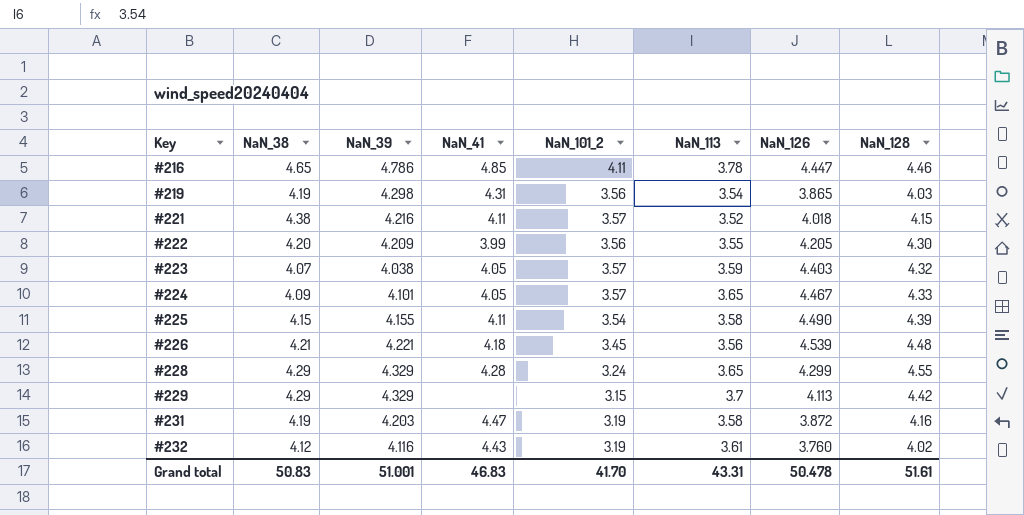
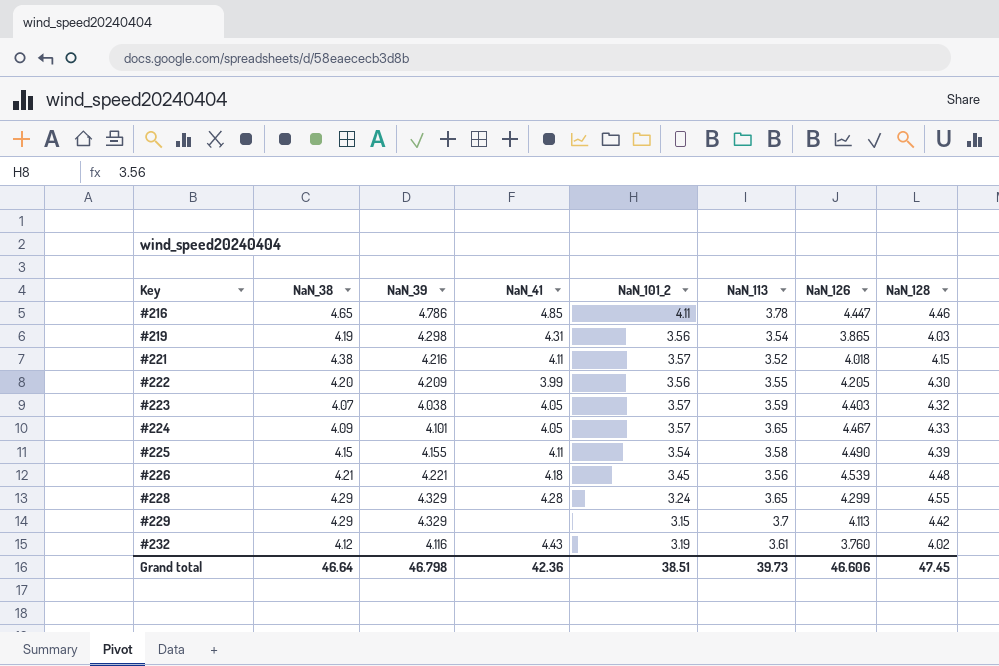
row #231: 4.19 | 4.203 | 4.47 | 3.19 | 3.58 | 3.872 | 4.16 -> none
Grand total | NaN_38: 50.83 -> 46.64
Grand total | NaN_39: 51.001 -> 46.798
Grand total | NaN_41: 46.83 -> 42.36
Grand total | NaN_101_2: 41.70 -> 38.51
Grand total | NaN_113: 43.31 -> 39.73
Grand total | NaN_126: 50.478 -> 46.606
Grand total | NaN_128: 51.61 -> 47.45

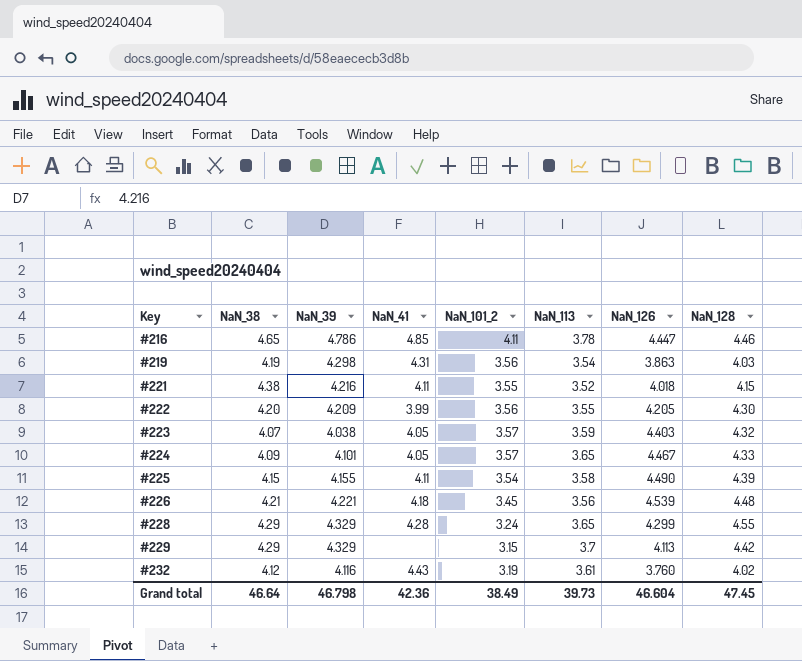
#219 | NaN_126: 3.865 -> 3.863
#221 | NaN_101_2: 3.57 -> 3.55
Grand total | NaN_101_2: 38.51 -> 38.49
Grand total | NaN_126: 46.606 -> 46.604

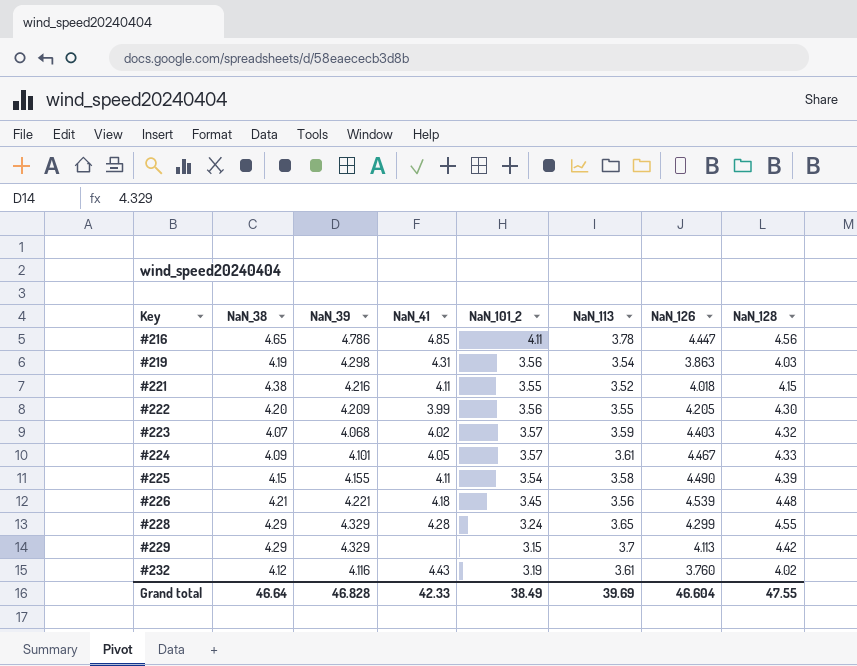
#216 | NaN_128: 4.46 -> 4.56
#223 | NaN_39: 4.038 -> 4.068
#223 | NaN_41: 4.05 -> 4.02
#224 | NaN_113: 3.65 -> 3.61
Grand total | NaN_39: 46.798 -> 46.828
Grand total | NaN_41: 42.36 -> 42.33
Grand total | NaN_113: 39.73 -> 39.69
Grand total | NaN_128: 47.45 -> 47.55

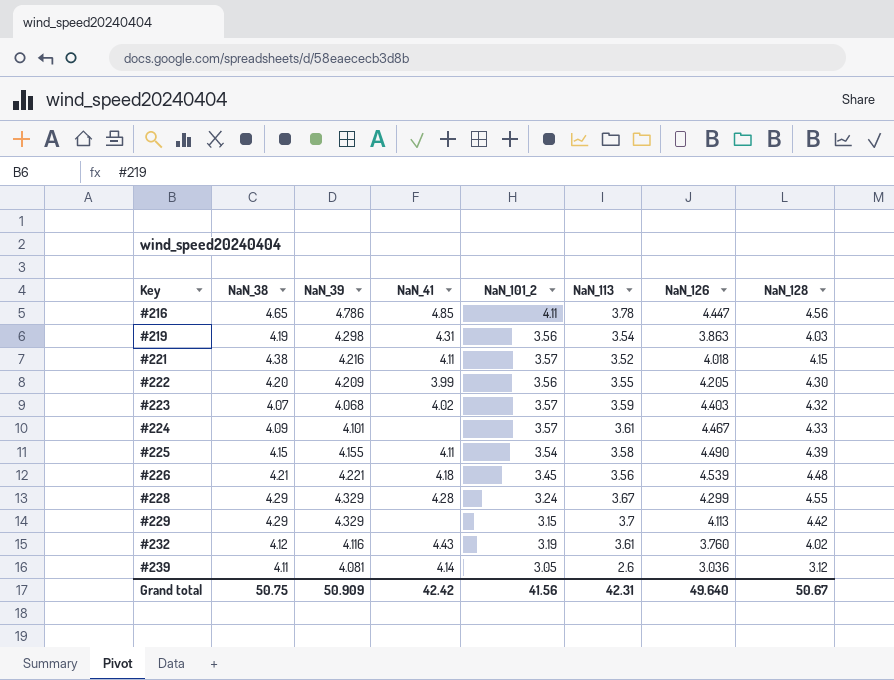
#221 | NaN_101_2: 3.55 -> 3.57
#224 | NaN_41: 4.05 -> none
#228 | NaN_113: 3.65 -> 3.67
row #239: none -> 4.11 | 4.081 | 4.14 | 3.05 | 2.6 | 3.036 | 3.12
Grand total | NaN_38: 46.64 -> 50.75
Grand total | NaN_39: 46.828 -> 50.909
Grand total | NaN_41: 42.33 -> 42.42
Grand total | NaN_101_2: 38.49 -> 41.56
Grand total | NaN_113: 39.69 -> 42.31
Grand total | NaN_126: 46.604 -> 49.640
Grand total | NaN_128: 47.55 -> 50.67

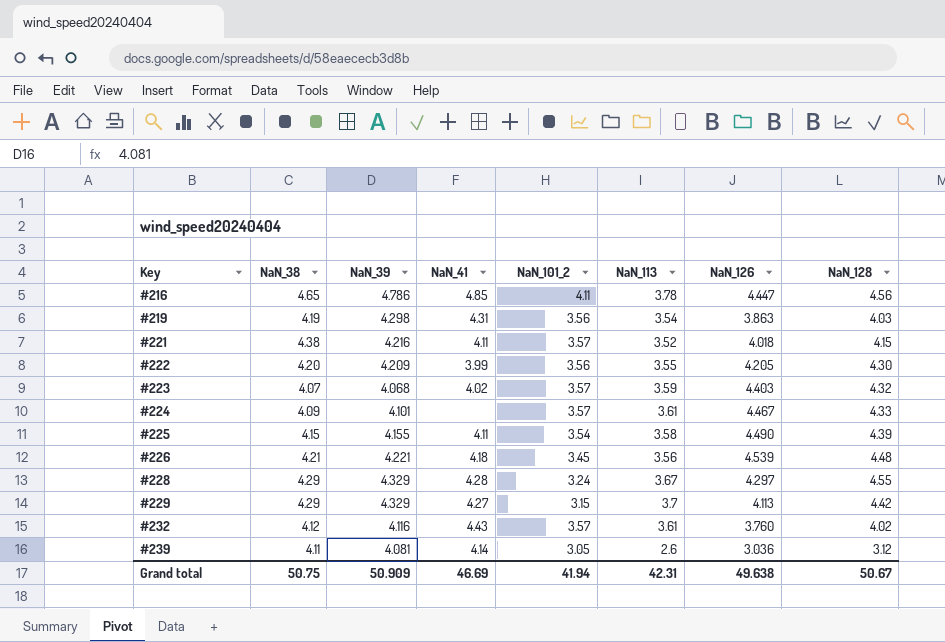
#228 | NaN_126: 4.299 -> 4.297
#229 | NaN_41: none -> 4.27
#232 | NaN_101_2: 3.19 -> 3.57
Grand total | NaN_41: 42.42 -> 46.69
Grand total | NaN_101_2: 41.56 -> 41.94
Grand total | NaN_126: 49.640 -> 49.638

